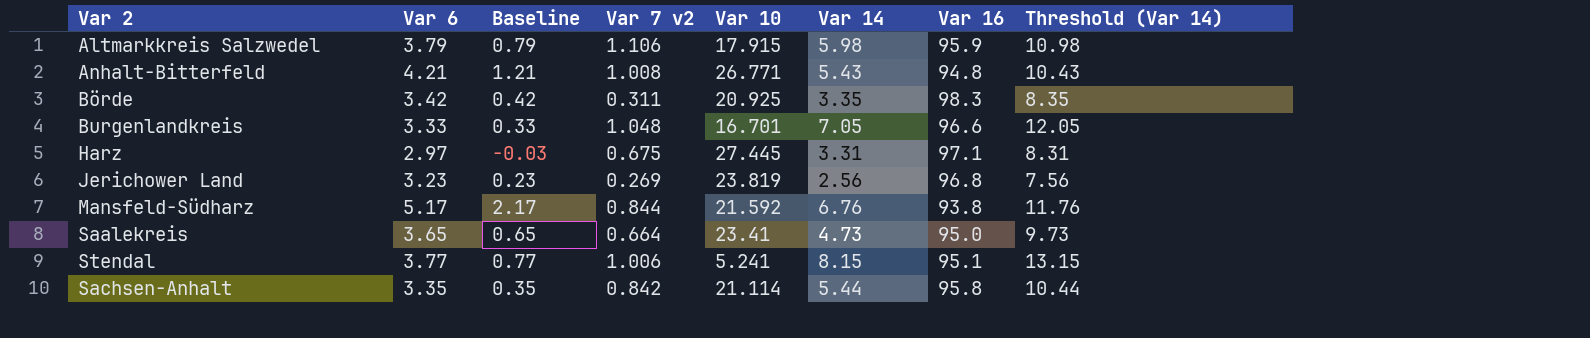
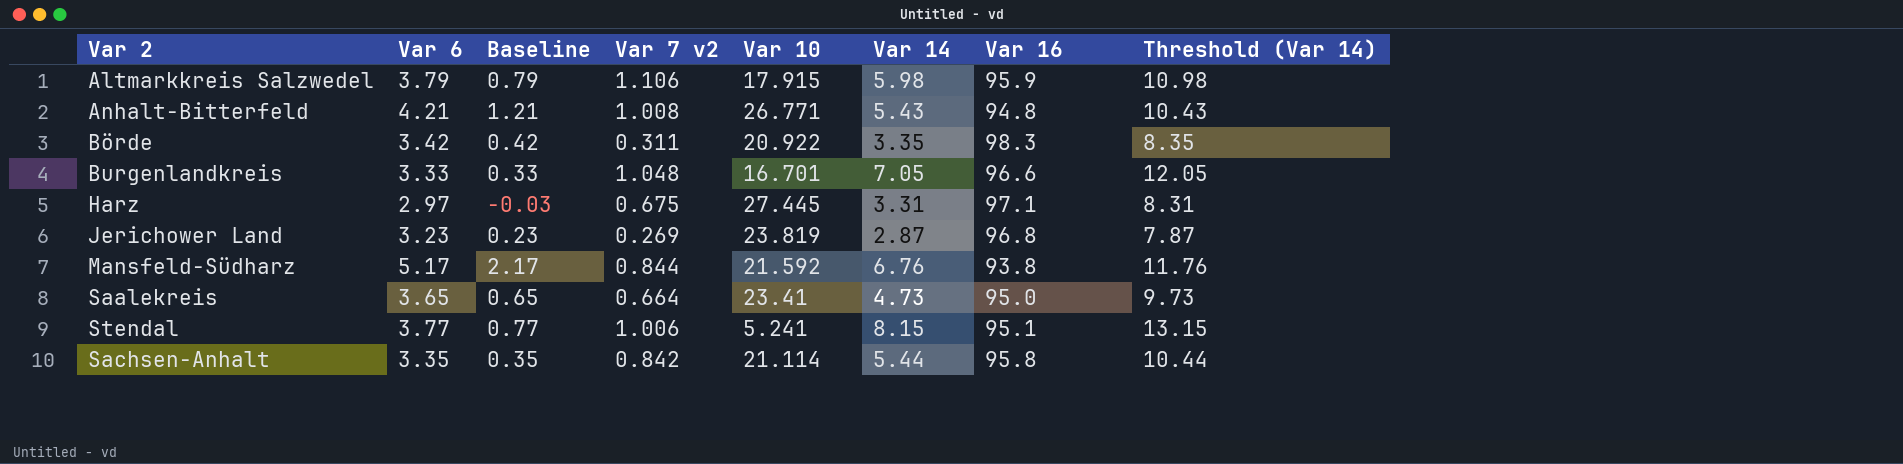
Börde | Var 10: 20.925 -> 20.922
Jerichower Land | Var 14: 2.56 -> 2.87
Jerichower Land | Threshold (Var 14): 7.56 -> 7.87

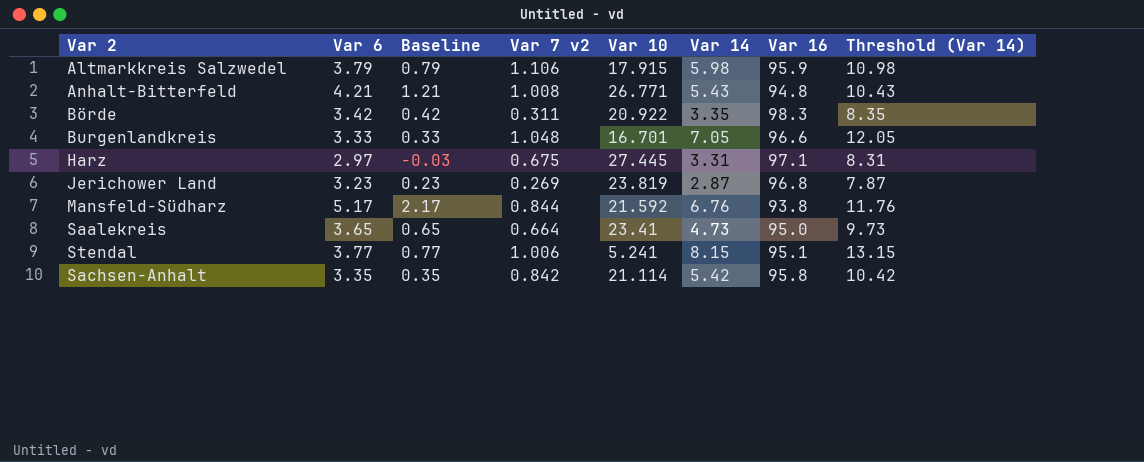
Sachsen-Anhalt | Var 14: 5.44 -> 5.42
Sachsen-Anhalt | Threshold (Var 14): 10.44 -> 10.42

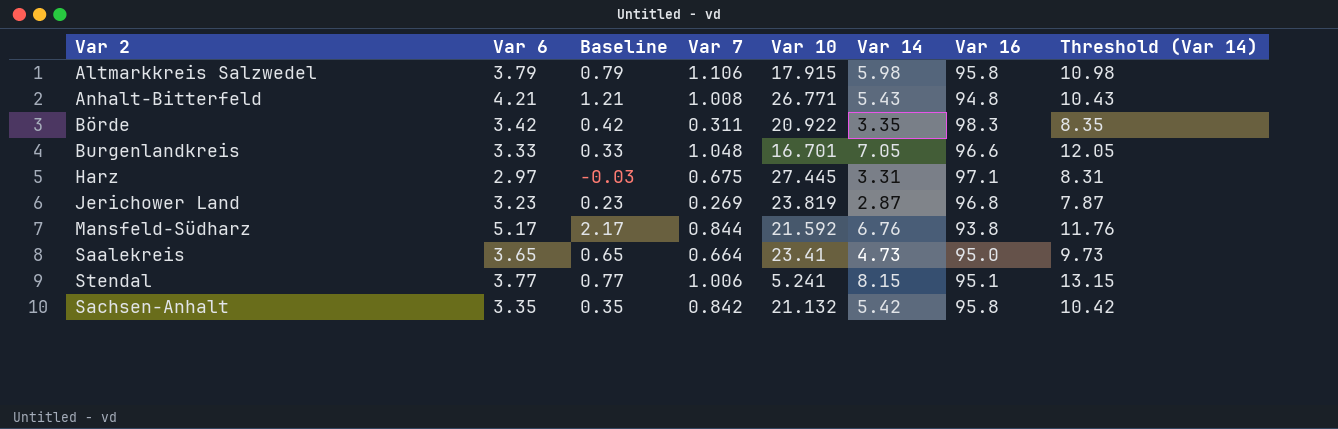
column name: Var 7 v2 -> Var 7
Altmarkkreis Salzwedel | Var 16: 95.9 -> 95.8
Sachsen-Anhalt | Var 10: 21.114 -> 21.132

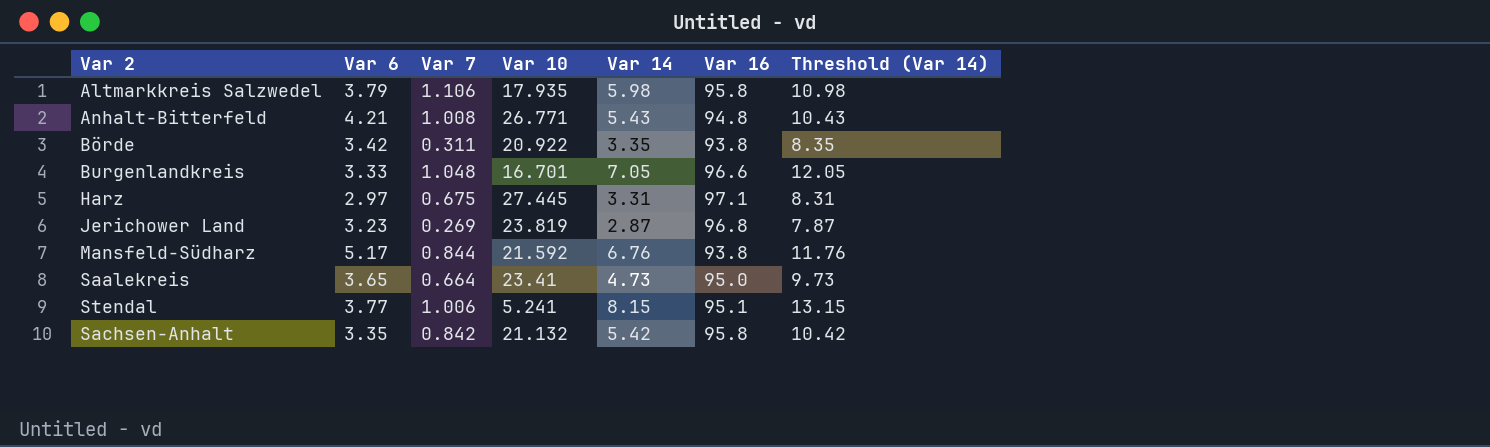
column Baseline | formula: [Var 6] - 3 -> none
Altmarkkreis Salzwedel | Var 10: 17.915 -> 17.935
Börde | Var 16: 98.3 -> 93.8

